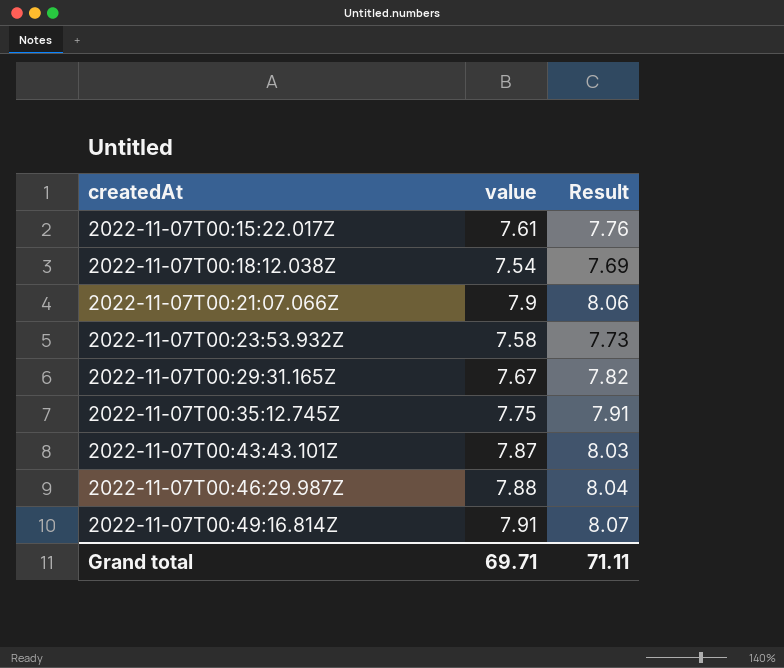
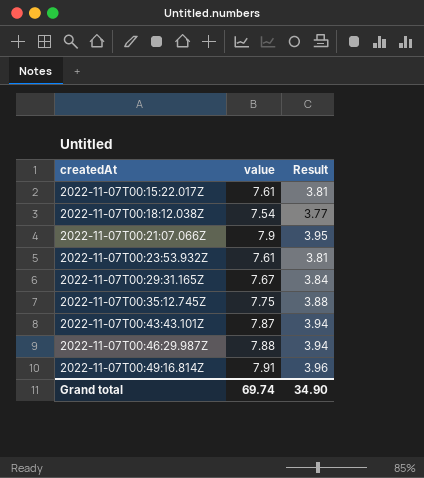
column Result | formula: [value] * 1.02 -> [value] * 0.5
2022-11-07T00:23:53.932Z | value: 7.58 -> 7.61
Grand total | value: 69.71 -> 69.74
Grand total | Result: 71.11 -> 34.90

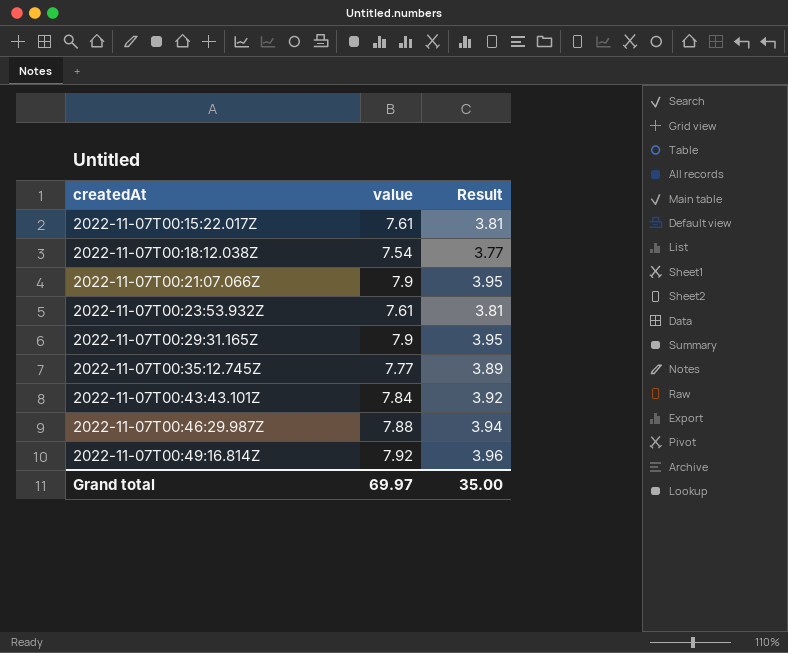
2022-11-07T00:29:31.165Z | value: 7.67 -> 7.9
2022-11-07T00:29:31.165Z | Result: 3.84 -> 3.95
2022-11-07T00:35:12.745Z | value: 7.75 -> 7.77
2022-11-07T00:35:12.745Z | Result: 3.88 -> 3.89
2022-11-07T00:43:43.101Z | value: 7.87 -> 7.84
2022-11-07T00:43:43.101Z | Result: 3.94 -> 3.92
2022-11-07T00:49:16.814Z | value: 7.91 -> 7.92
Grand total | value: 69.74 -> 69.97
Grand total | Result: 34.90 -> 35.00

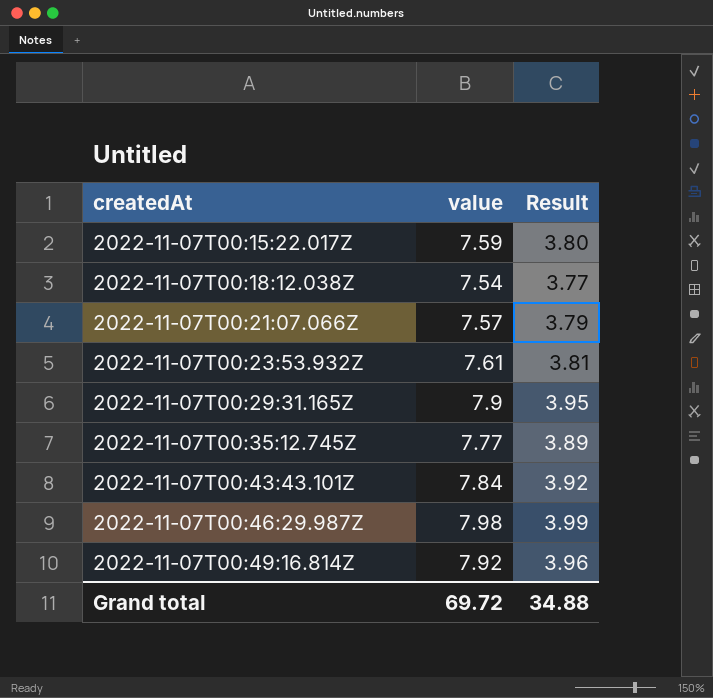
2022-11-07T00:15:22.017Z | value: 7.61 -> 7.59
2022-11-07T00:15:22.017Z | Result: 3.81 -> 3.80
2022-11-07T00:21:07.066Z | value: 7.9 -> 7.57
2022-11-07T00:21:07.066Z | Result: 3.95 -> 3.79
2022-11-07T00:46:29.987Z | value: 7.88 -> 7.98
2022-11-07T00:46:29.987Z | Result: 3.94 -> 3.99
Grand total | value: 69.97 -> 69.72
Grand total | Result: 35.00 -> 34.88

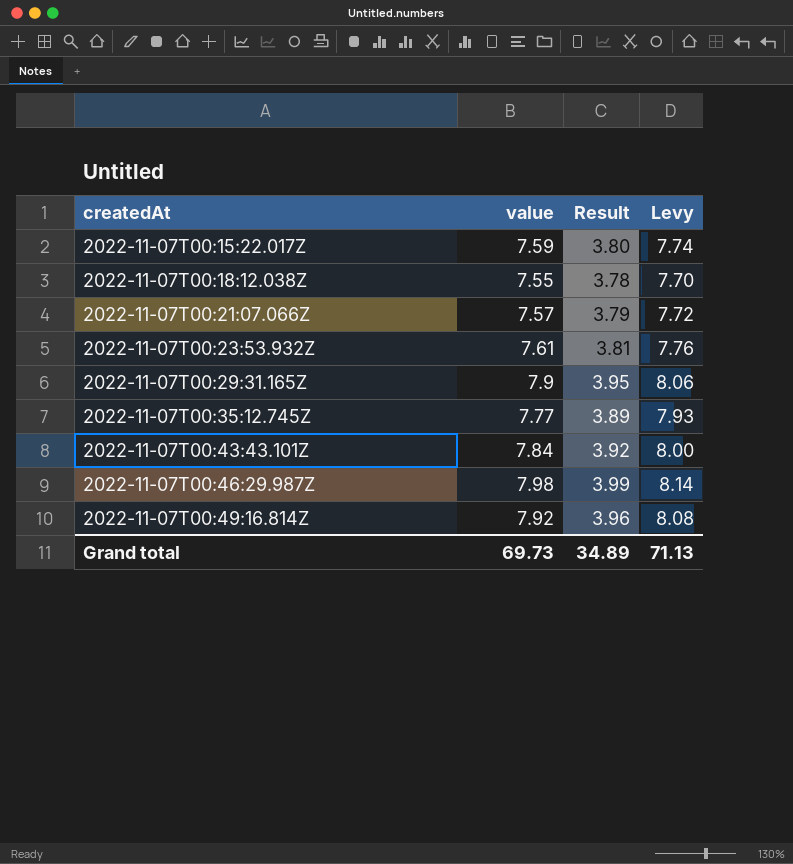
column Levy | formula: none -> [value] * 1.02
2022-11-07T00:18:12.038Z | value: 7.54 -> 7.55
2022-11-07T00:18:12.038Z | Result: 3.77 -> 3.78
Grand total | value: 69.72 -> 69.73
Grand total | Result: 34.88 -> 34.89

